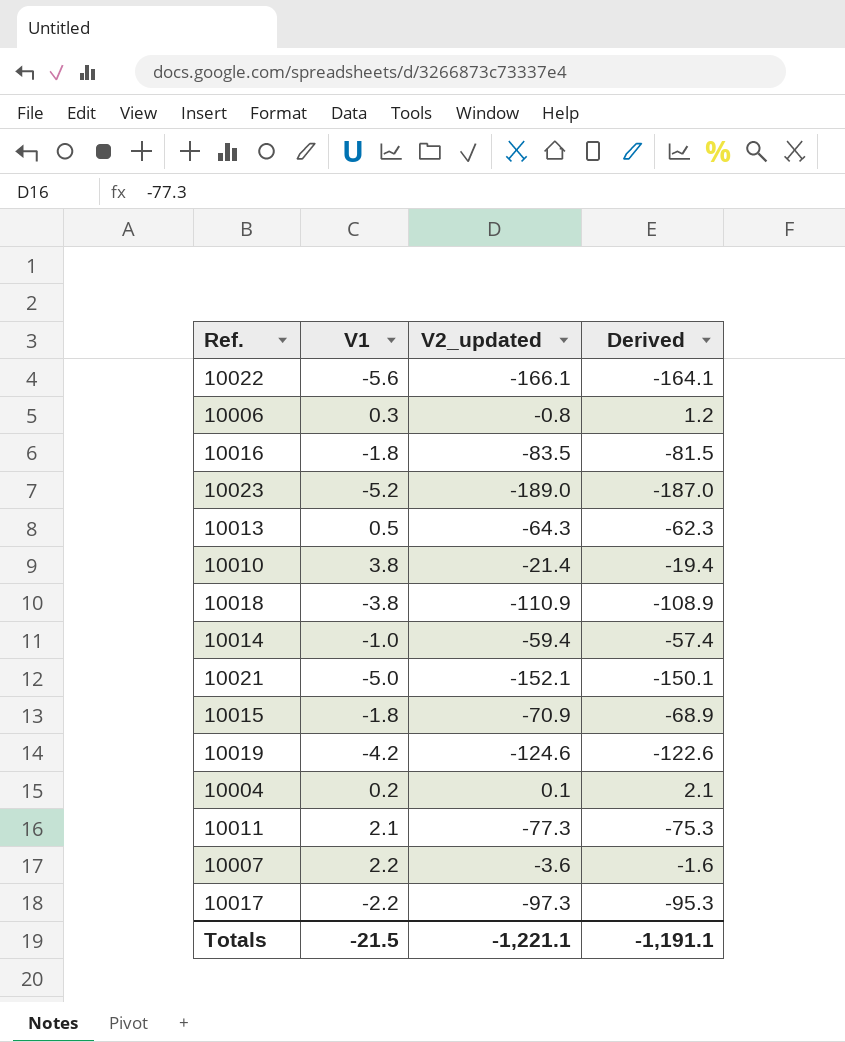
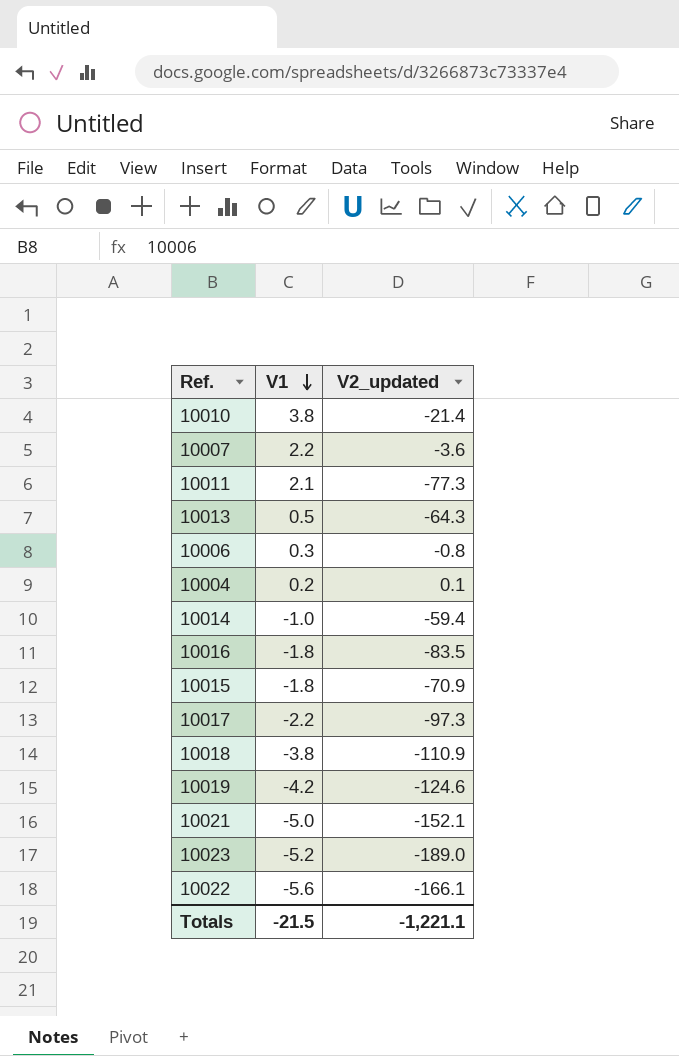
row order: none -> V1 descending
column Derived | formula: [V2_updated] + 2 -> none

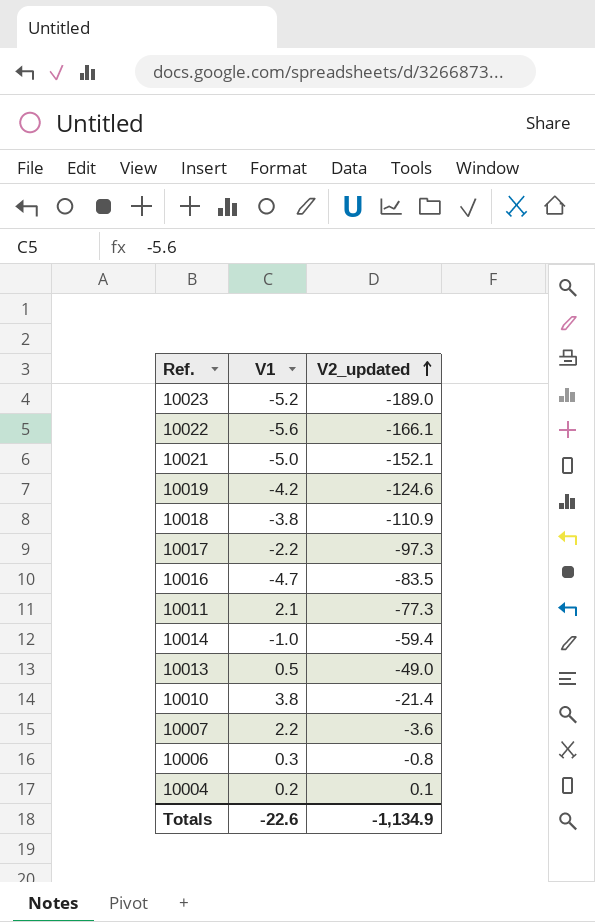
row order: V1 descending -> V2_updated ascending
row 10015: -1.8 | -70.9 -> none
10016 | V1: -1.8 -> -4.7
10013 | V2_updated: -64.3 -> -49.0
Totals | V1: -21.5 -> -22.6
Totals | V2_updated: -1,221.1 -> -1,134.9

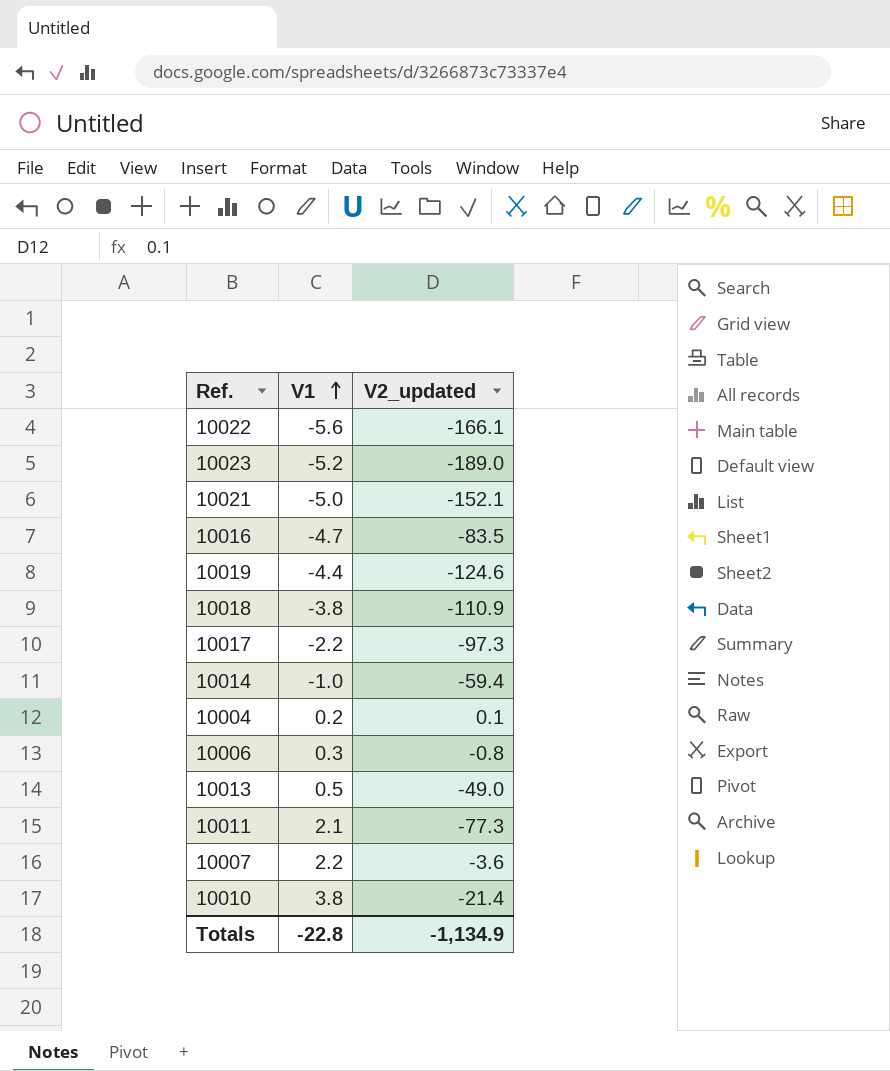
row order: V2_updated ascending -> V1 ascending
10019 | V1: -4.2 -> -4.4
Totals | V1: -22.6 -> -22.8

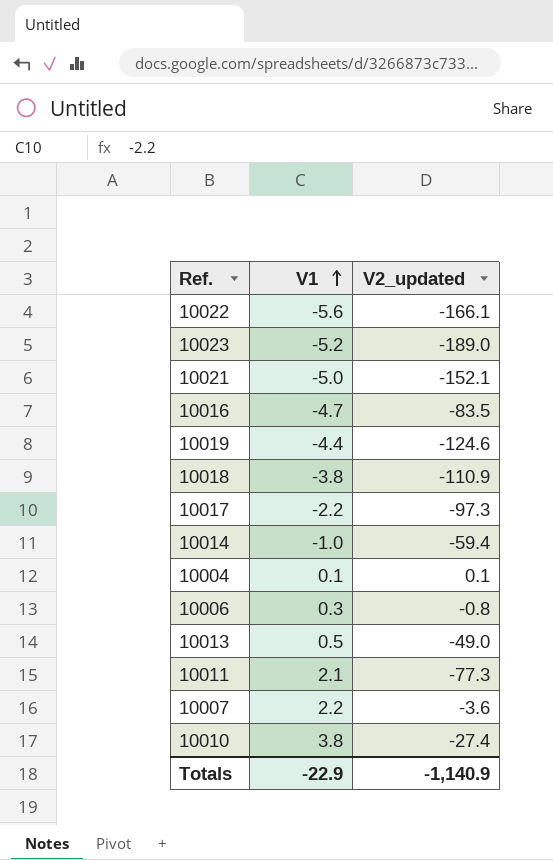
10004 | V1: 0.2 -> 0.1
10010 | V2_updated: -21.4 -> -27.4
Totals | V1: -22.8 -> -22.9
Totals | V2_updated: -1,134.9 -> -1,140.9

